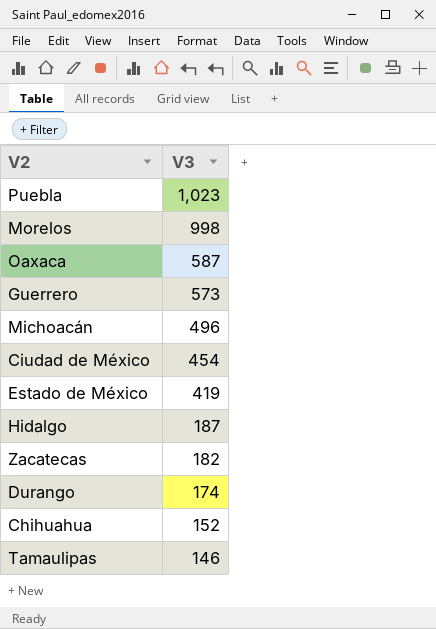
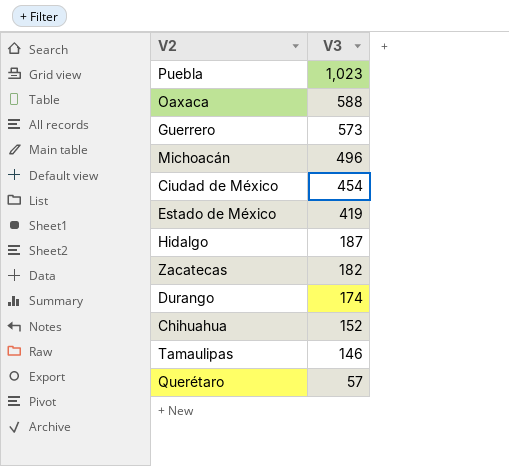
row Morelos: 998 -> none
Oaxaca | V3: 587 -> 588
row Querétaro: none -> 57

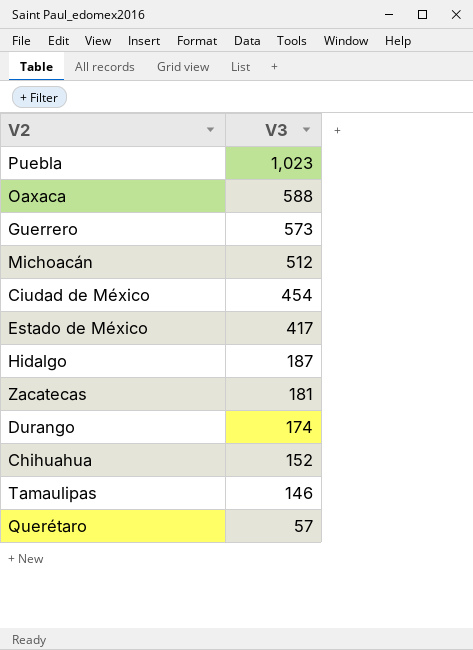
Michoacán | V3: 496 -> 512
Estado de México | V3: 419 -> 417
Zacatecas | V3: 182 -> 181

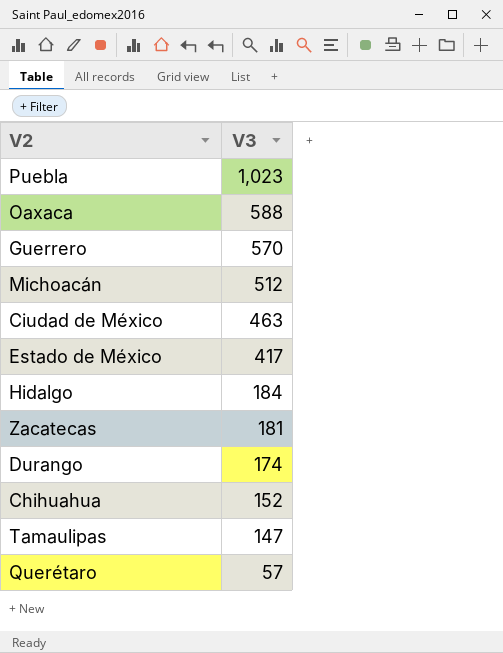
Guerrero | V3: 573 -> 570
Ciudad de México | V3: 454 -> 463
Hidalgo | V3: 187 -> 184
Tamaulipas | V3: 146 -> 147

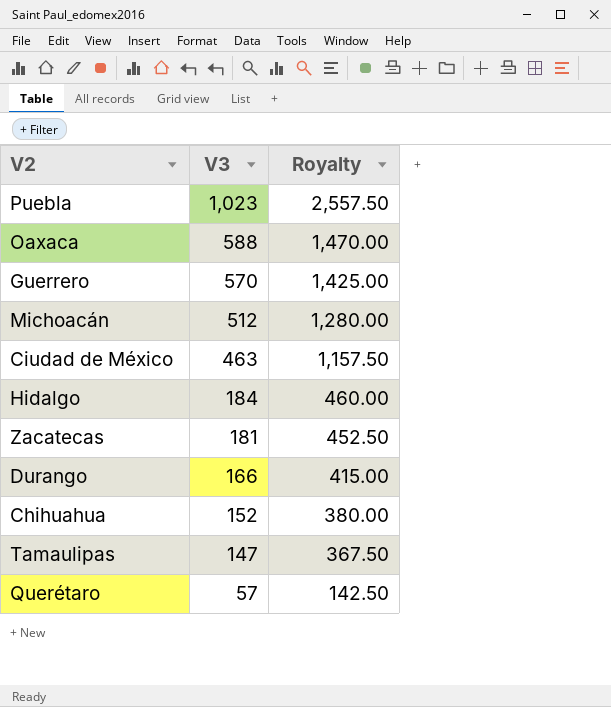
column Royalty | formula: none -> [V3] * 2.5
row Estado de México: 417 -> none
Durango | V3: 174 -> 166

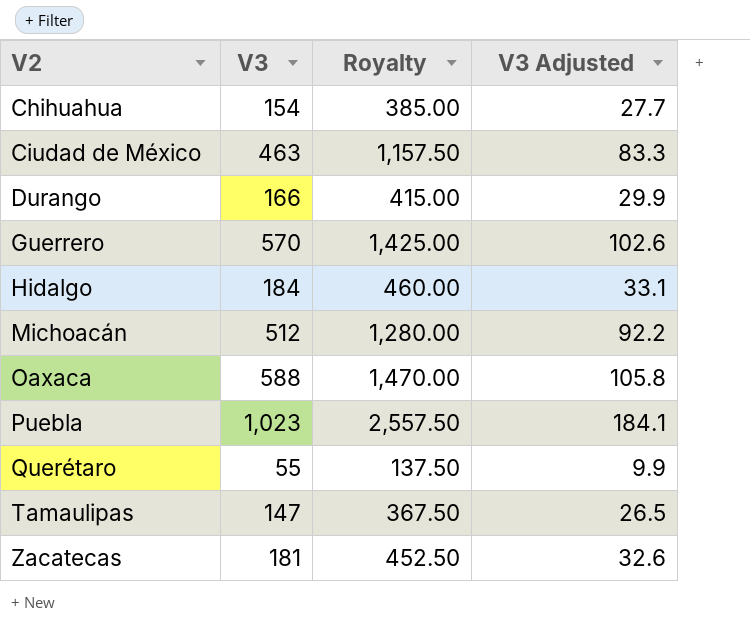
row order: V3 descending -> V2 ascending
column V3 Adjusted | formula: none -> [V3] * 0.18
Chihuahua | V3: 152 -> 154
Chihuahua | Royalty: 380.00 -> 385.00
Querétaro | V3: 57 -> 55
Querétaro | Royalty: 142.50 -> 137.50

